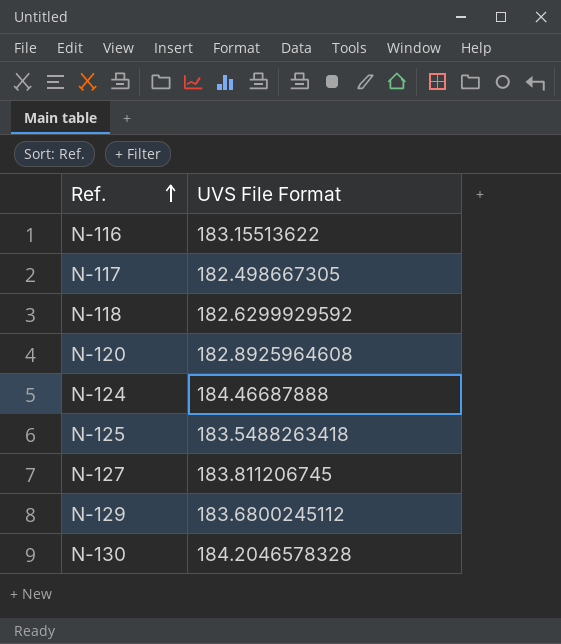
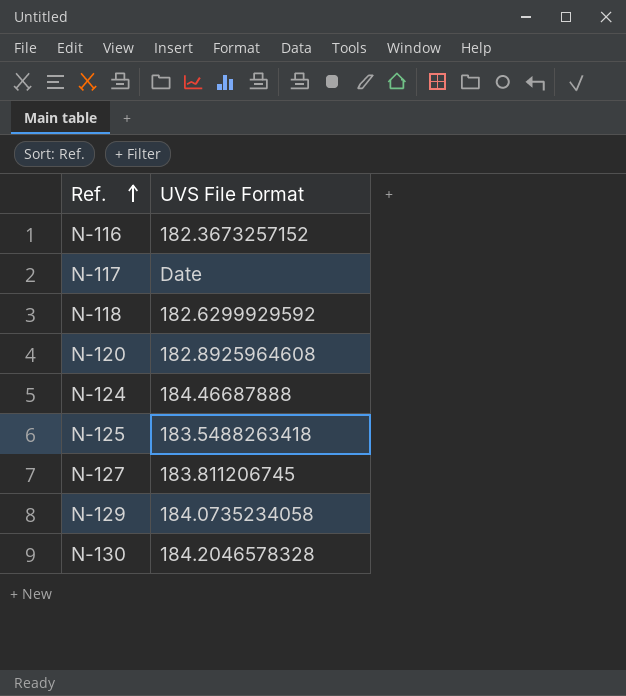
N-116 | UVS File Format: 183.15513622 -> 182.3673257152
N-117 | UVS File Format: 182.498667305 -> Date
N-129 | UVS File Format: 183.6800245112 -> 184.0735234058

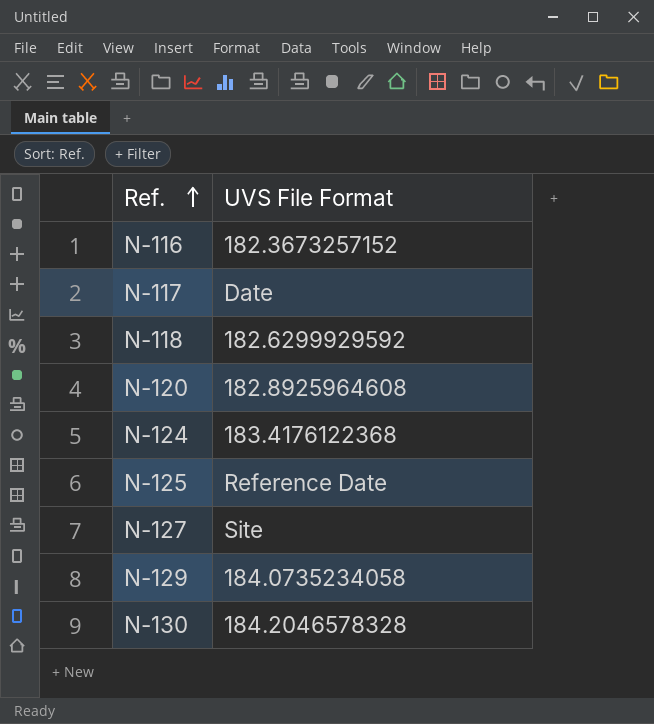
N-124 | UVS File Format: 184.46687888 -> 183.4176122368
N-125 | UVS File Format: 183.5488263418 -> Reference Date
N-127 | UVS File Format: 183.811206745 -> Site

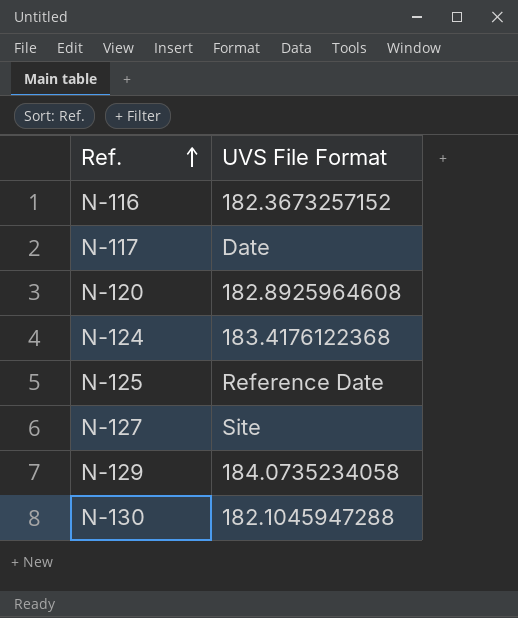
row N-118: 182.6299929592 -> none
N-130 | UVS File Format: 184.2046578328 -> 182.1045947288

